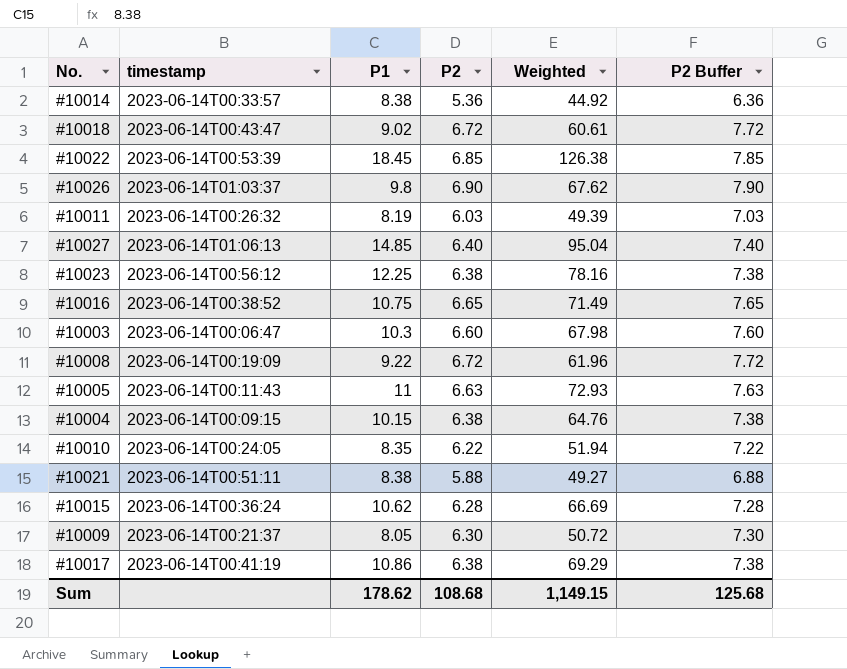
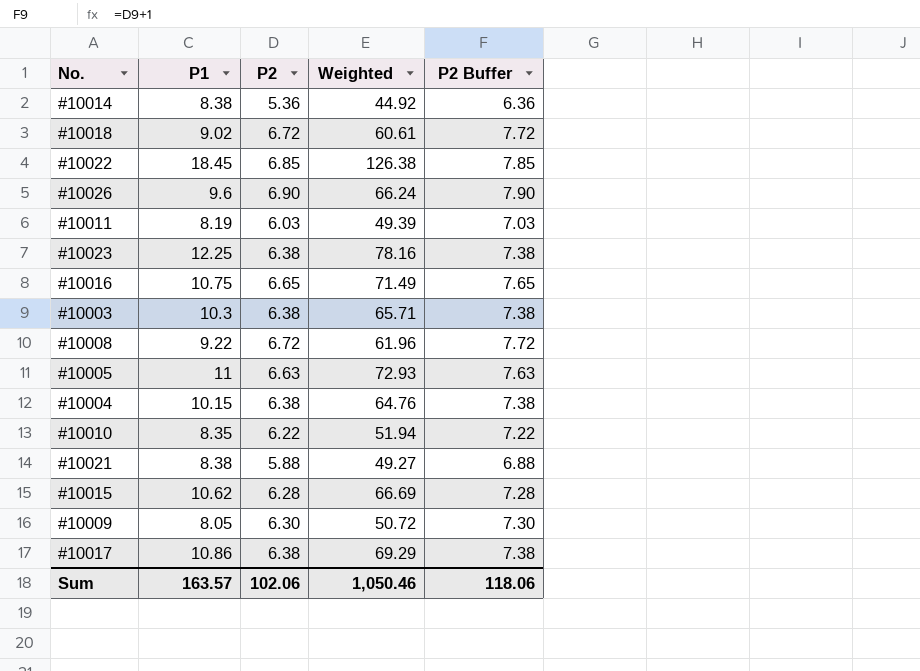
column timestamp | position: 2 -> none
row #10027: 2023-06-14T01:06:13 | 14.85 | 6.40 | 95.04 | 7.40 -> none
#10026 | P1: 9.8 -> 9.6
#10026 | Weighted: 67.62 -> 66.24
#10003 | P2: 6.60 -> 6.38
#10003 | Weighted: 67.98 -> 65.71
#10003 | P2 Buffer: 7.60 -> 7.38
Sum | P1: 178.62 -> 163.57
Sum | P2: 108.68 -> 102.06
Sum | Weighted: 1,149.15 -> 1,050.46
Sum | P2 Buffer: 125.68 -> 118.06

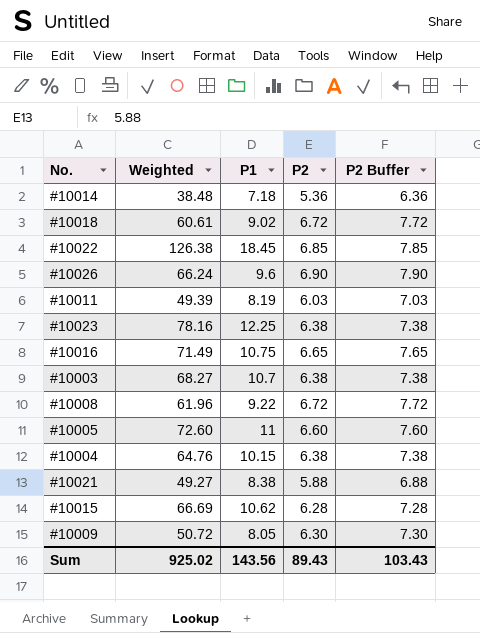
column Weighted | position: 4 -> 2
row #10010: 8.35 | 6.22 | 51.94 | 7.22 -> none
row #10017: 10.86 | 6.38 | 69.29 | 7.38 -> none
#10014 | Weighted: 44.92 -> 38.48
#10014 | P1: 8.38 -> 7.18
#10003 | Weighted: 65.71 -> 68.27
#10003 | P1: 10.3 -> 10.7
#10005 | Weighted: 72.93 -> 72.60
#10005 | P2: 6.63 -> 6.60
#10005 | P2 Buffer: 7.63 -> 7.60
Sum | Weighted: 1,050.46 -> 925.02
Sum | P1: 163.57 -> 143.56
Sum | P2: 102.06 -> 89.43
Sum | P2 Buffer: 118.06 -> 103.43

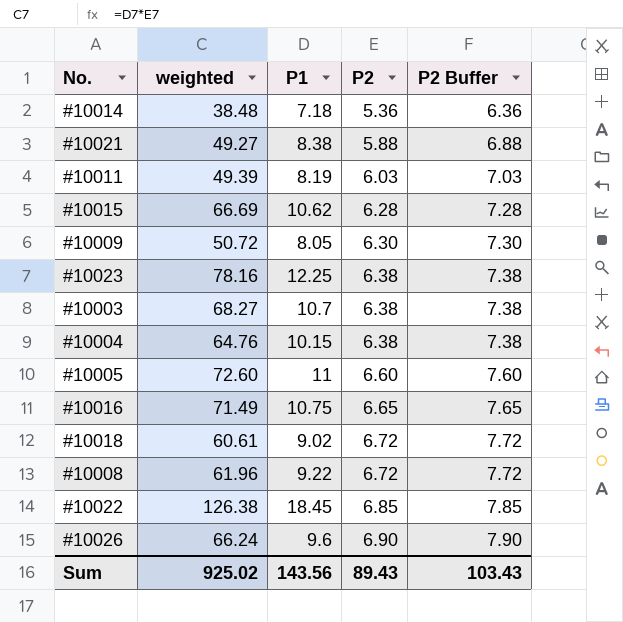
row order: none -> P2 ascending
column name: Weighted -> weighted

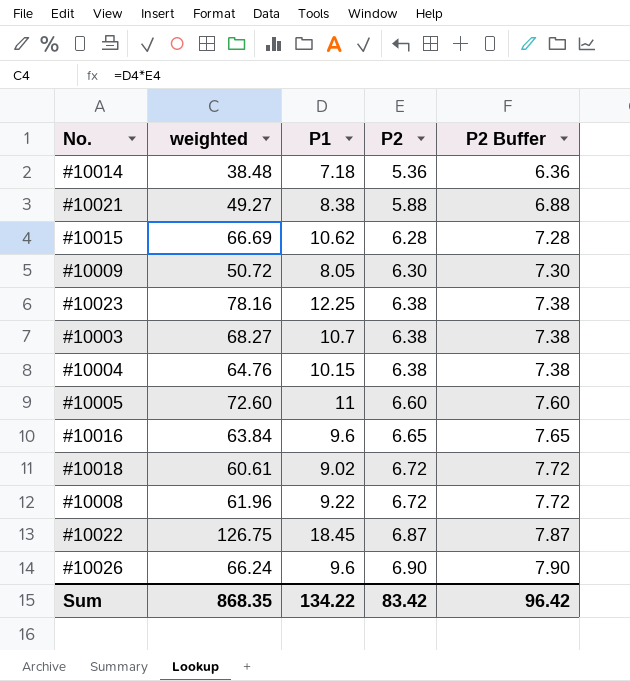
row #10011: 49.39 | 8.19 | 6.03 | 7.03 -> none
#10016 | weighted: 71.49 -> 63.84
#10016 | P1: 10.75 -> 9.6
#10022 | weighted: 126.38 -> 126.75
#10022 | P2: 6.85 -> 6.87
#10022 | P2 Buffer: 7.85 -> 7.87
Sum | weighted: 925.02 -> 868.35
Sum | P1: 143.56 -> 134.22
Sum | P2: 89.43 -> 83.42
Sum | P2 Buffer: 103.43 -> 96.42

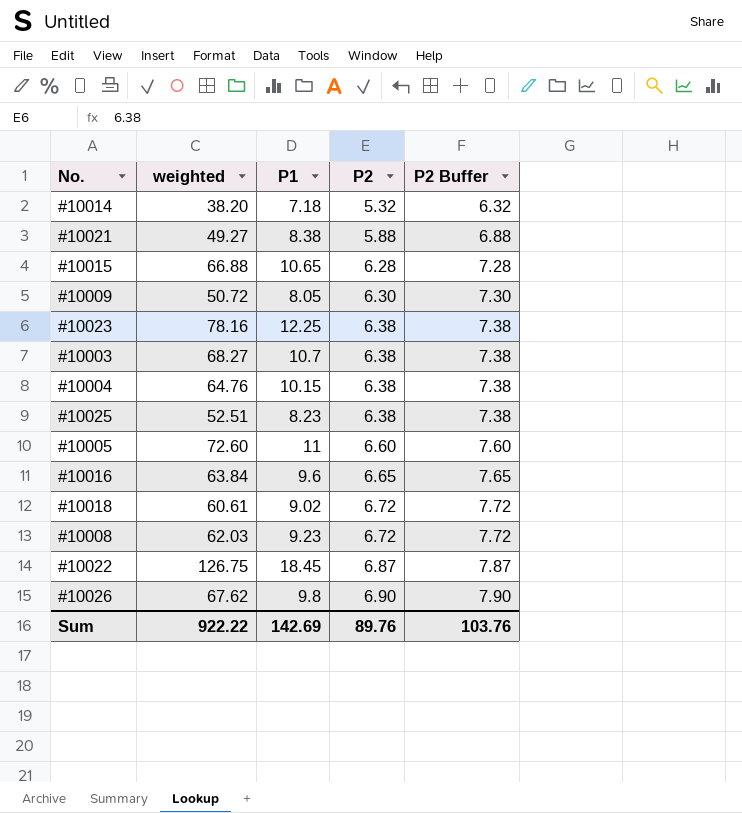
#10014 | weighted: 38.48 -> 38.20
#10014 | P2: 5.36 -> 5.32
#10014 | P2 Buffer: 6.36 -> 6.32
#10015 | weighted: 66.69 -> 66.88
#10015 | P1: 10.62 -> 10.65
row #10025: none -> 52.51 | 8.23 | 6.38 | 7.38
#10008 | weighted: 61.96 -> 62.03
#10008 | P1: 9.22 -> 9.23
#10026 | weighted: 66.24 -> 67.62
#10026 | P1: 9.6 -> 9.8
Sum | weighted: 868.35 -> 922.22
Sum | P1: 134.22 -> 142.69
Sum | P2: 83.42 -> 89.76
Sum | P2 Buffer: 96.42 -> 103.76

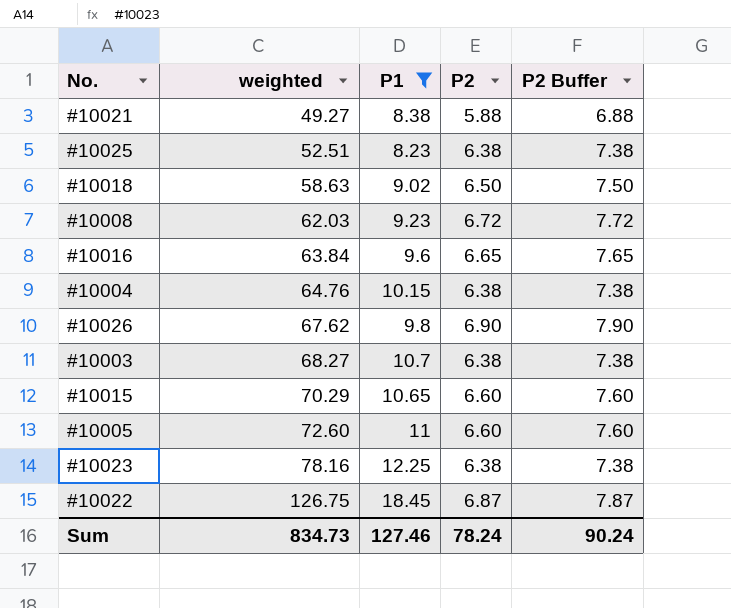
filter: none -> P1 >= 8.23
row order: P2 ascending -> weighted ascending
#10018 | weighted: 60.61 -> 58.63
#10018 | P2: 6.72 -> 6.50
#10018 | P2 Buffer: 7.72 -> 7.50
#10015 | weighted: 66.88 -> 70.29
#10015 | P2: 6.28 -> 6.60
#10015 | P2 Buffer: 7.28 -> 7.60
Sum | weighted: 922.22 -> 834.73
Sum | P1: 142.69 -> 127.46
Sum | P2: 89.76 -> 78.24
Sum | P2 Buffer: 103.76 -> 90.24

